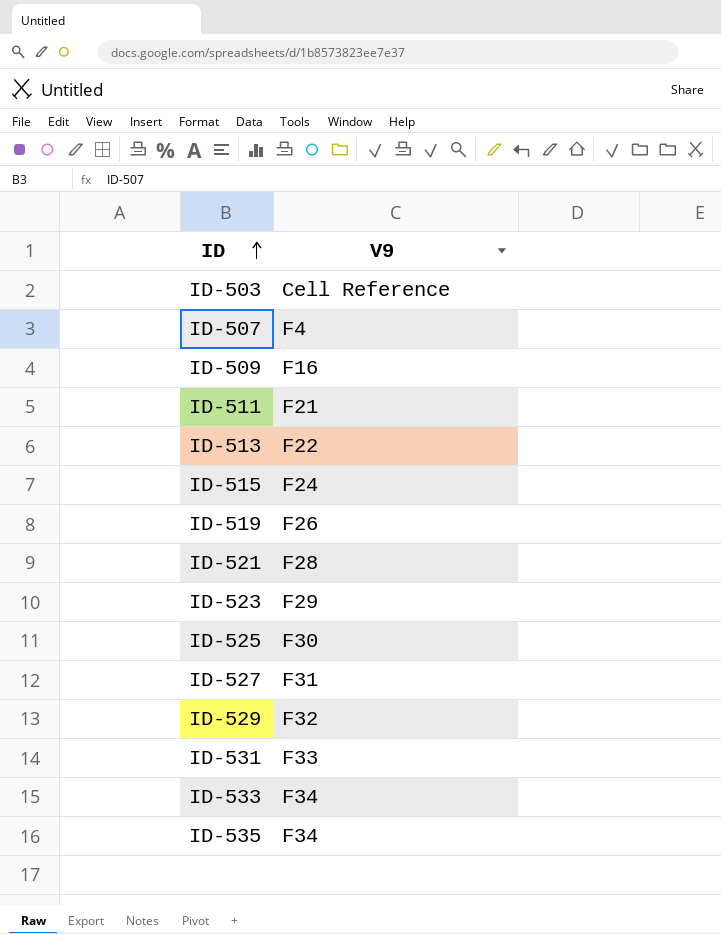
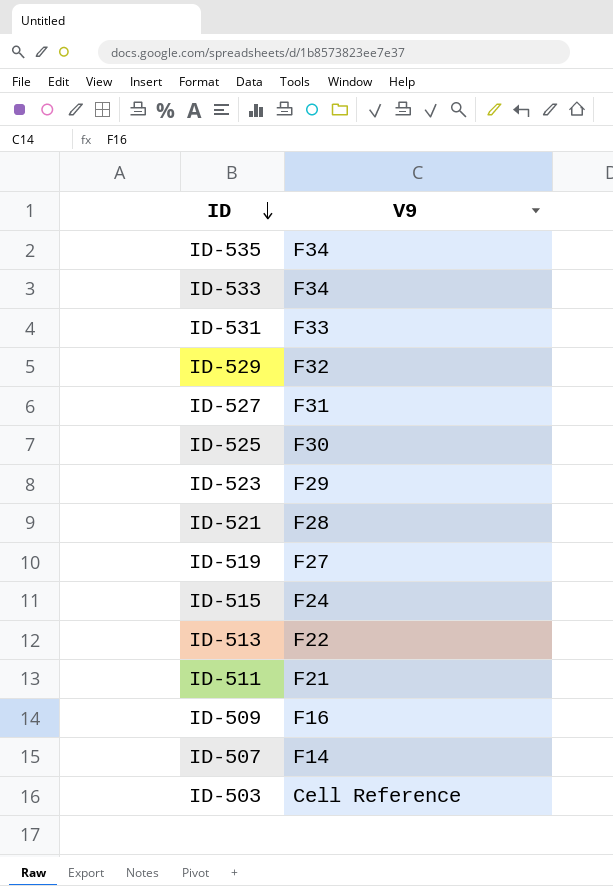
row order: ID ascending -> ID descending
ID-519 | V9: F26 -> F27
ID-507 | V9: F4 -> F14

